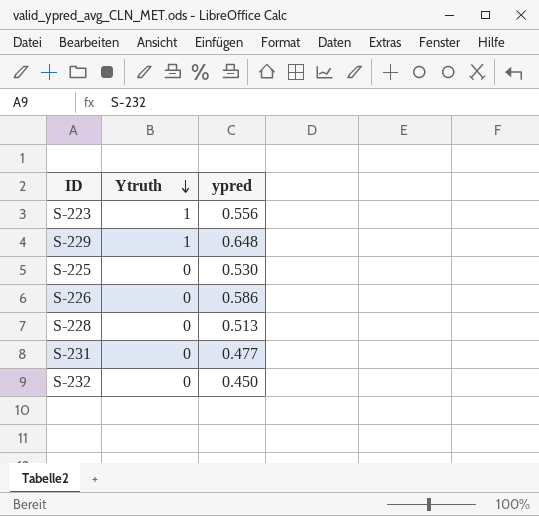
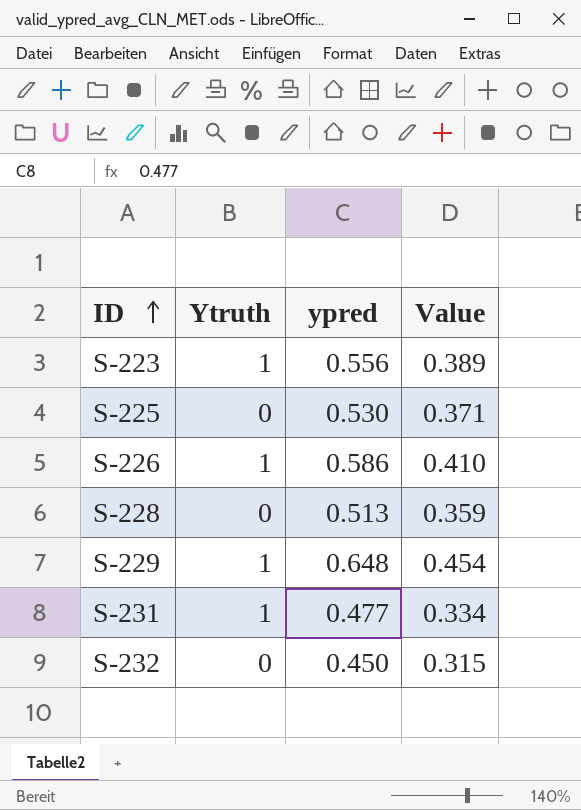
row order: Ytruth descending -> ID ascending
column Value | formula: none -> [ypred] * 0.7
S-226 | Ytruth: 0 -> 1
S-231 | Ytruth: 0 -> 1

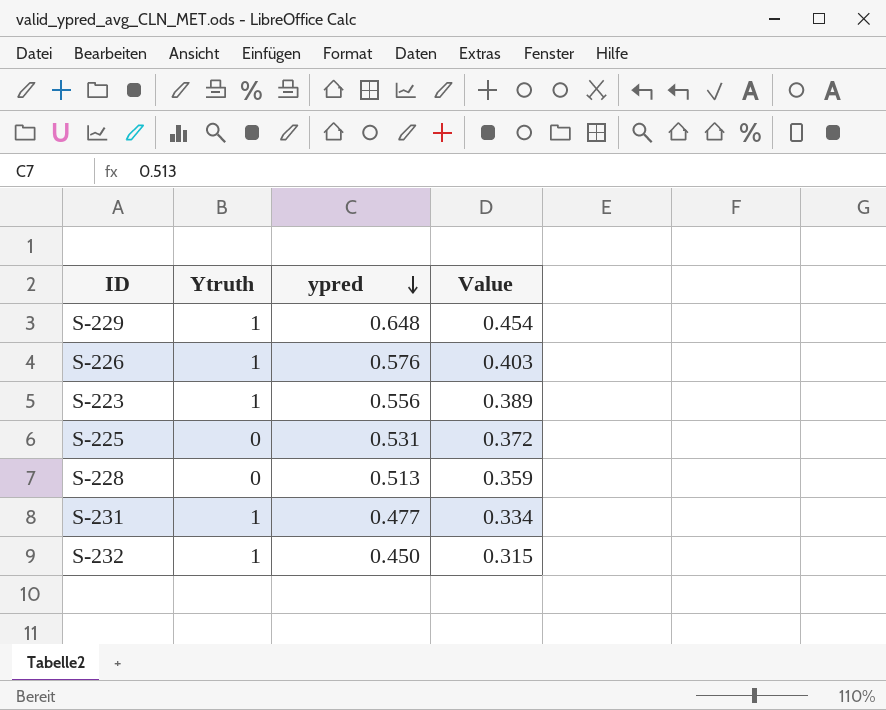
row order: ID ascending -> ypred descending
S-226 | ypred: 0.586 -> 0.576
S-226 | Value: 0.410 -> 0.403
S-225 | ypred: 0.530 -> 0.531
S-225 | Value: 0.371 -> 0.372
S-232 | Ytruth: 0 -> 1

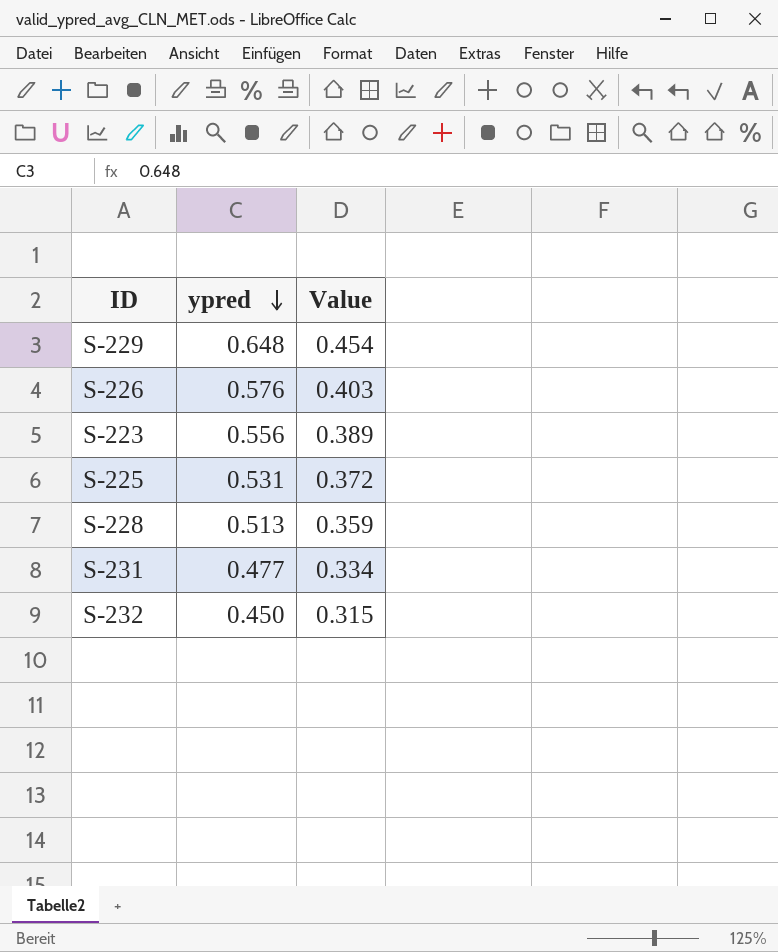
column Ytruth | position: 2 -> none

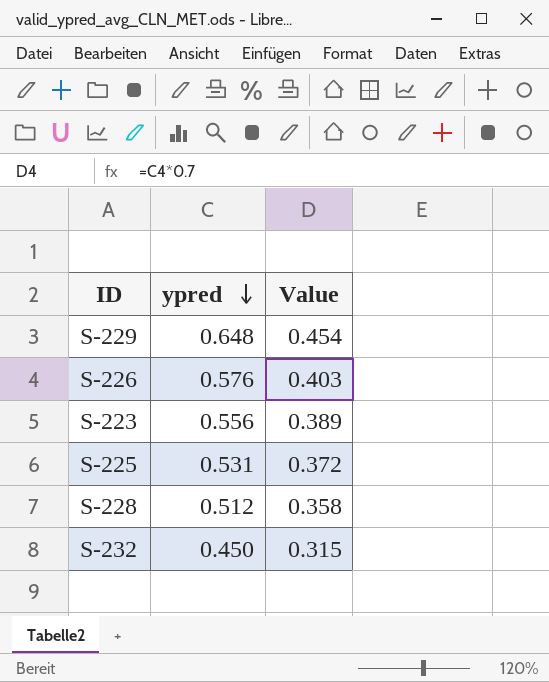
row S-231: 0.477 | 0.334 -> none
S-228 | ypred: 0.513 -> 0.512
S-228 | Value: 0.359 -> 0.358

